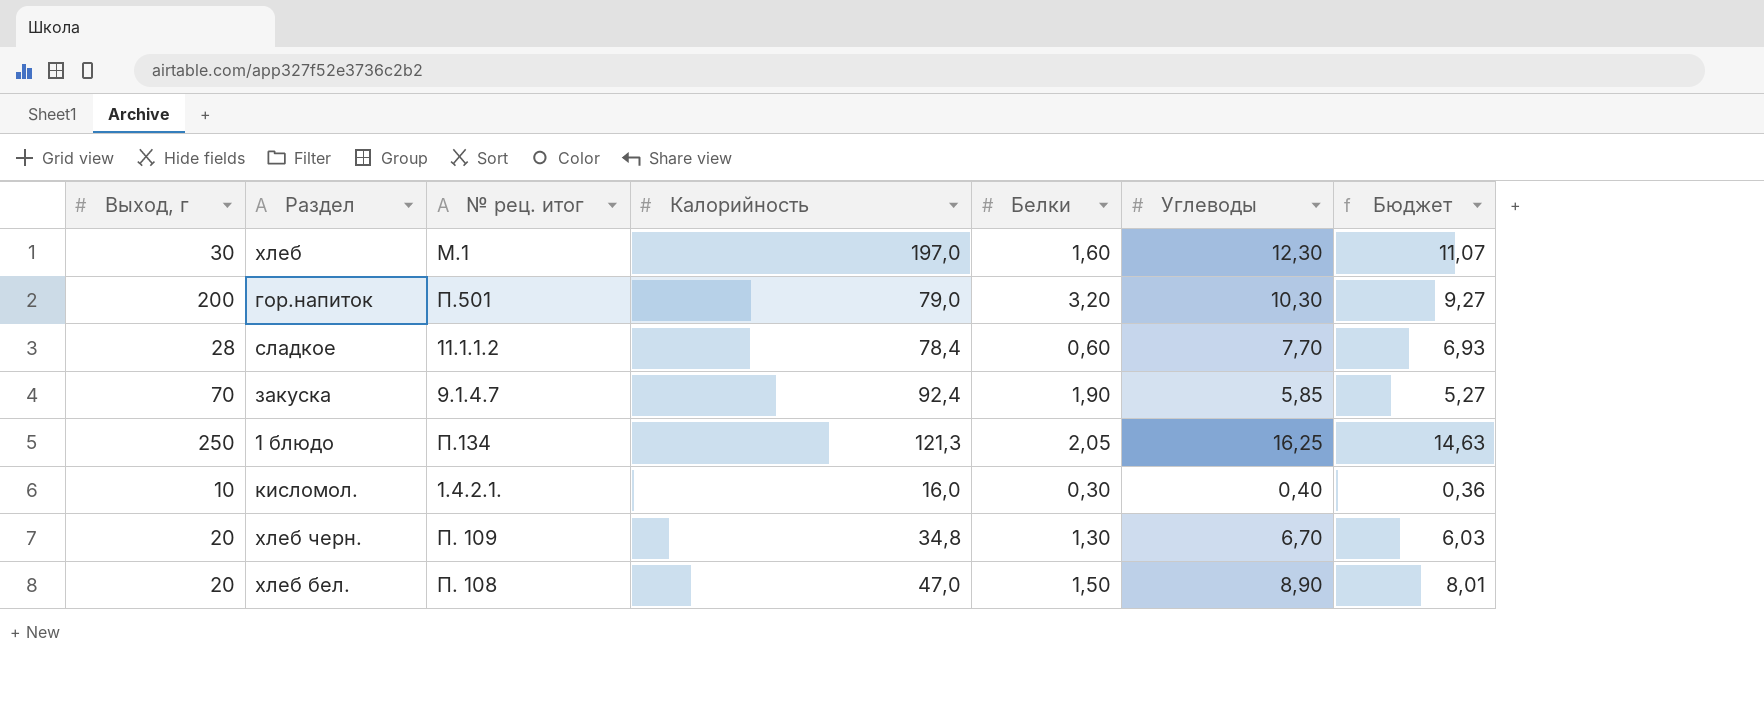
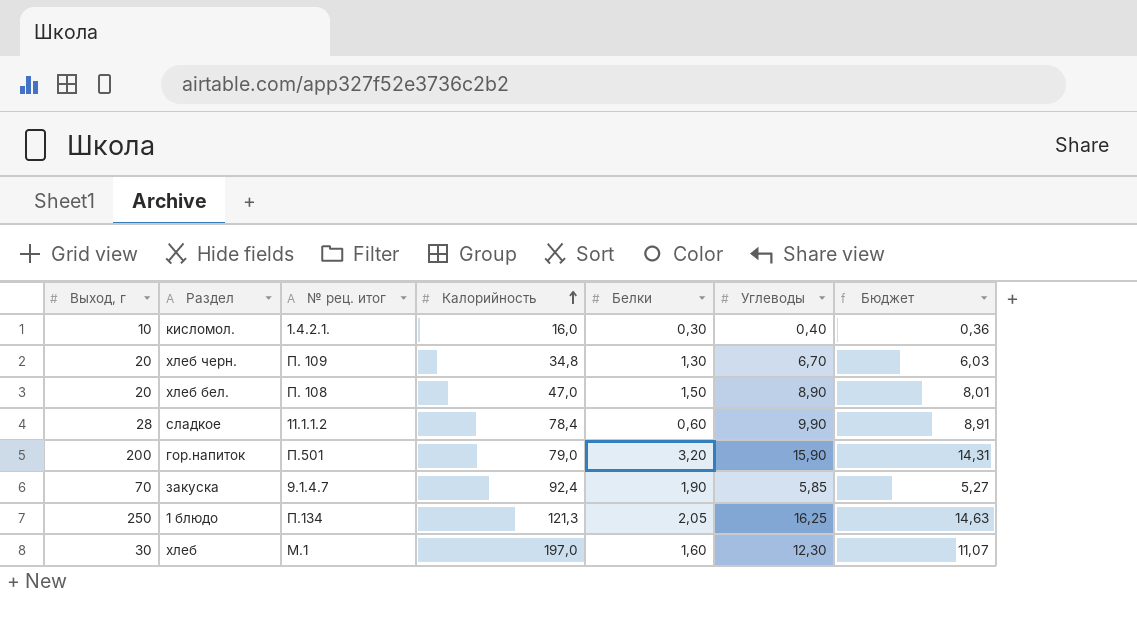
row order: none -> Калорийность ascending
сладкое | Углеводы: 7,70 -> 9,90
сладкое | Бюджет: 6,93 -> 8,91
гор.напиток | Углеводы: 10,30 -> 15,90
гор.напиток | Бюджет: 9,27 -> 14,31

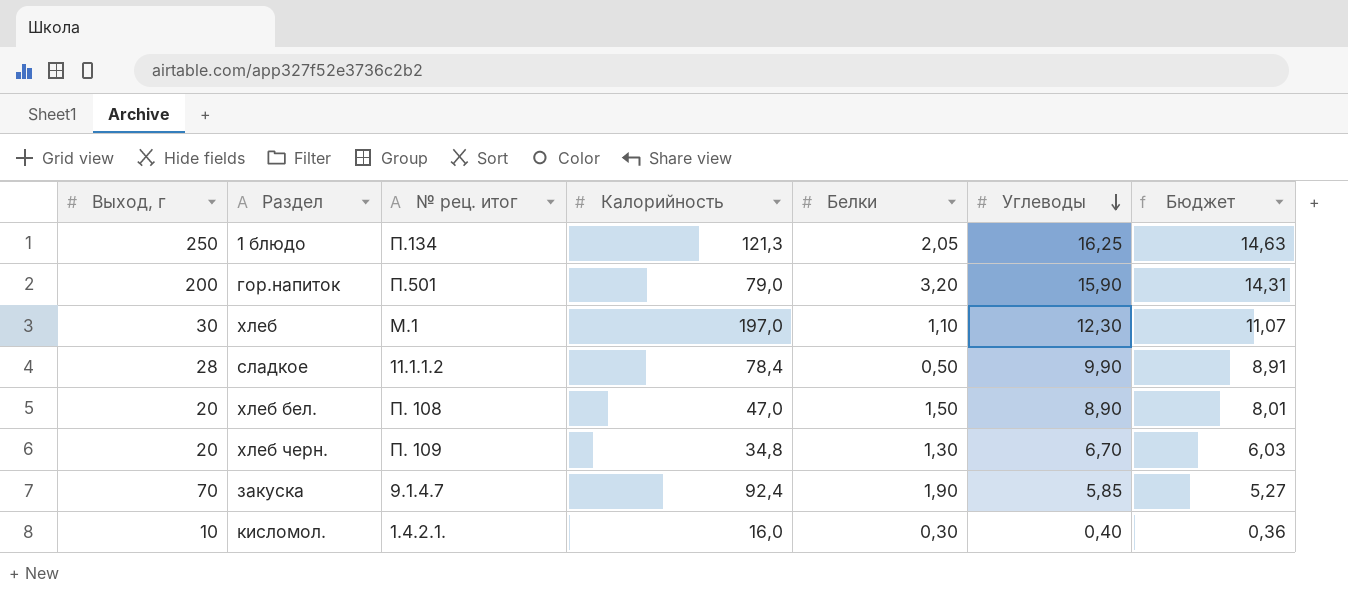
row order: Калорийность ascending -> Углеводы descending
хлеб | Белки: 1,60 -> 1,10
сладкое | Белки: 0,60 -> 0,50

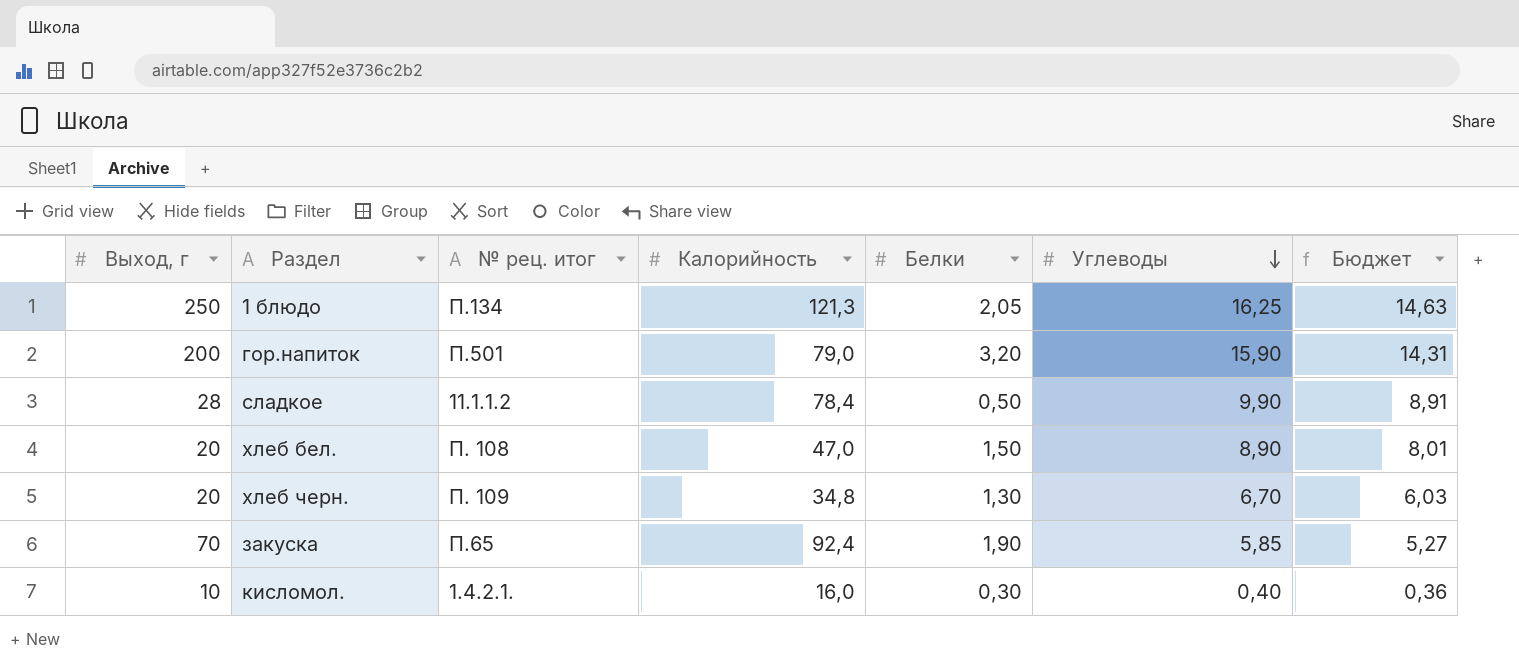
row хлеб: 30 | М.1 | 197,0 | 1,10 | 12,30 | 11,07 -> none
закуска | № рец. итог: 9.1.4.7 -> П.65

